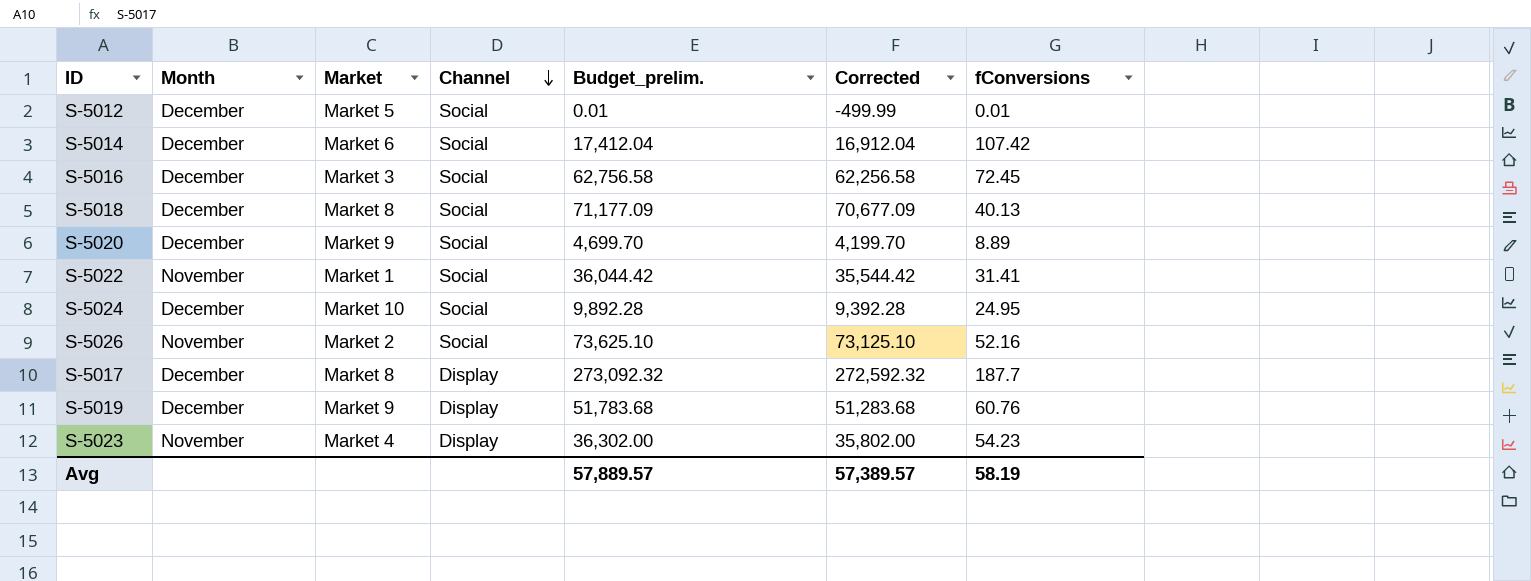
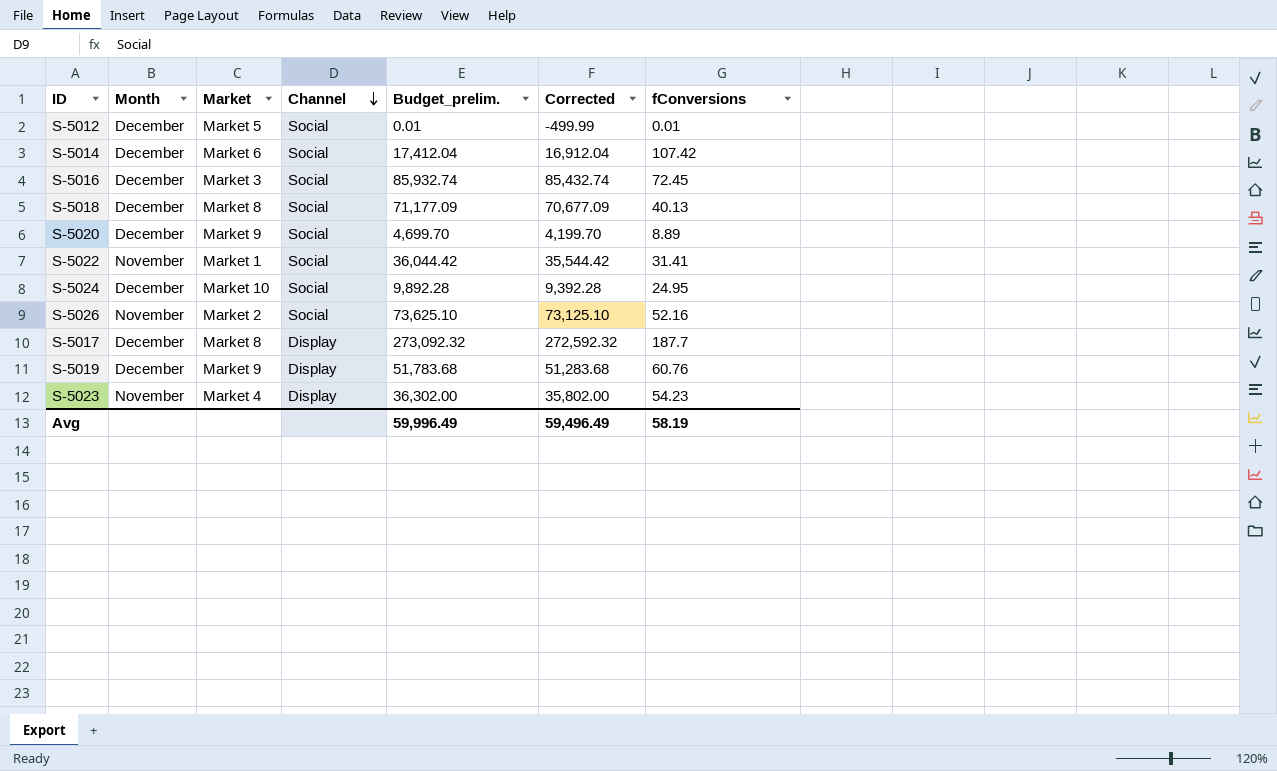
S-5016 | Budget_prelim.: 62,756.58 -> 85,932.74
S-5016 | Corrected: 62,256.58 -> 85,432.74
Avg | Budget_prelim.: 57,889.57 -> 59,996.49
Avg | Corrected: 57,389.57 -> 59,496.49

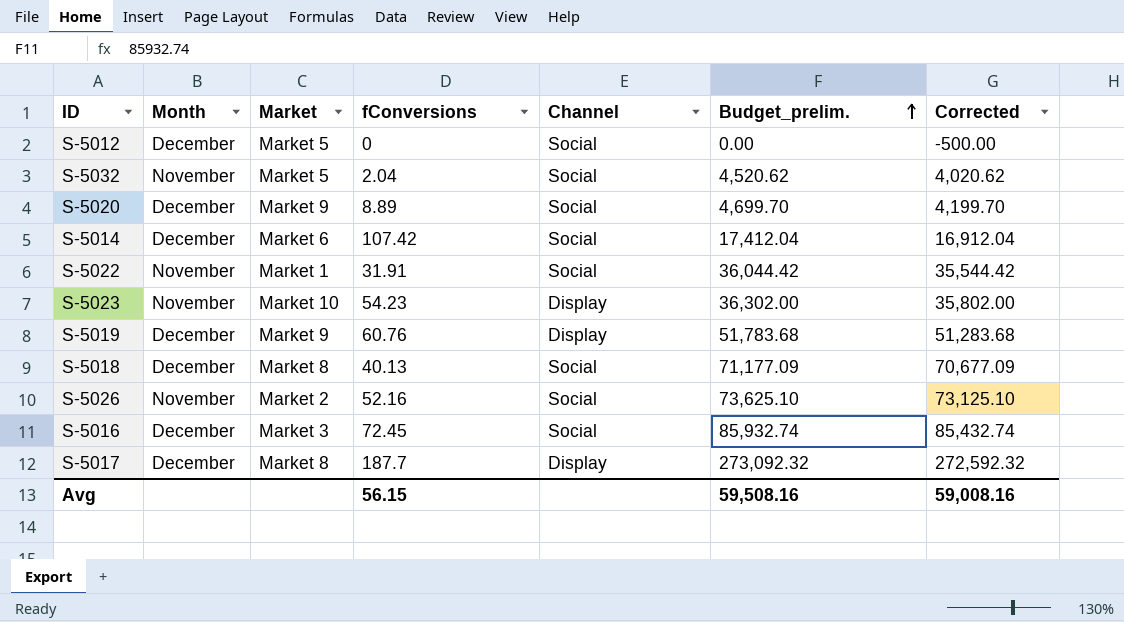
row order: Channel descending -> Budget_prelim. ascending
column fConversions | position: 7 -> 4
row S-5024: December | Market 10 | Social | 9,892.28 | 9,392.28 | 24.95 -> none
S-5012 | fConversions: 0.01 -> 0
S-5012 | Budget_prelim.: 0.01 -> 0.00
S-5012 | Corrected: -499.99 -> -500.00
row S-5032: none -> November | Market 5 | 2.04 | Social | 4,520.62 | 4,020.62
S-5022 | fConversions: 31.41 -> 31.91
S-5023 | Market: Market 4 -> Market 10
Avg | fConversions: 58.19 -> 56.15
Avg | Budget_prelim.: 59,996.49 -> 59,508.16
Avg | Corrected: 59,496.49 -> 59,008.16

